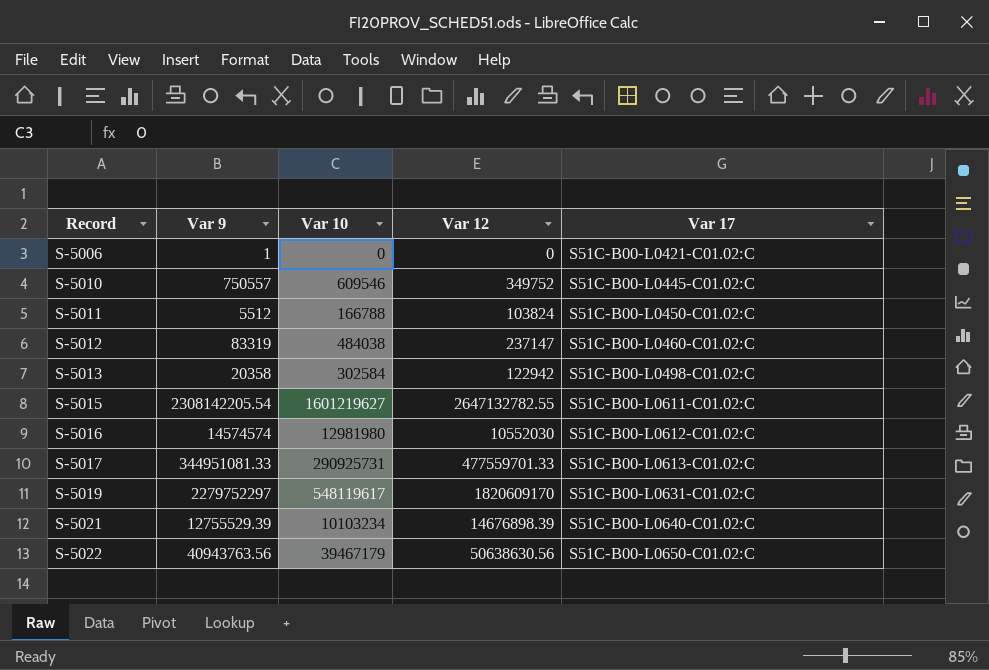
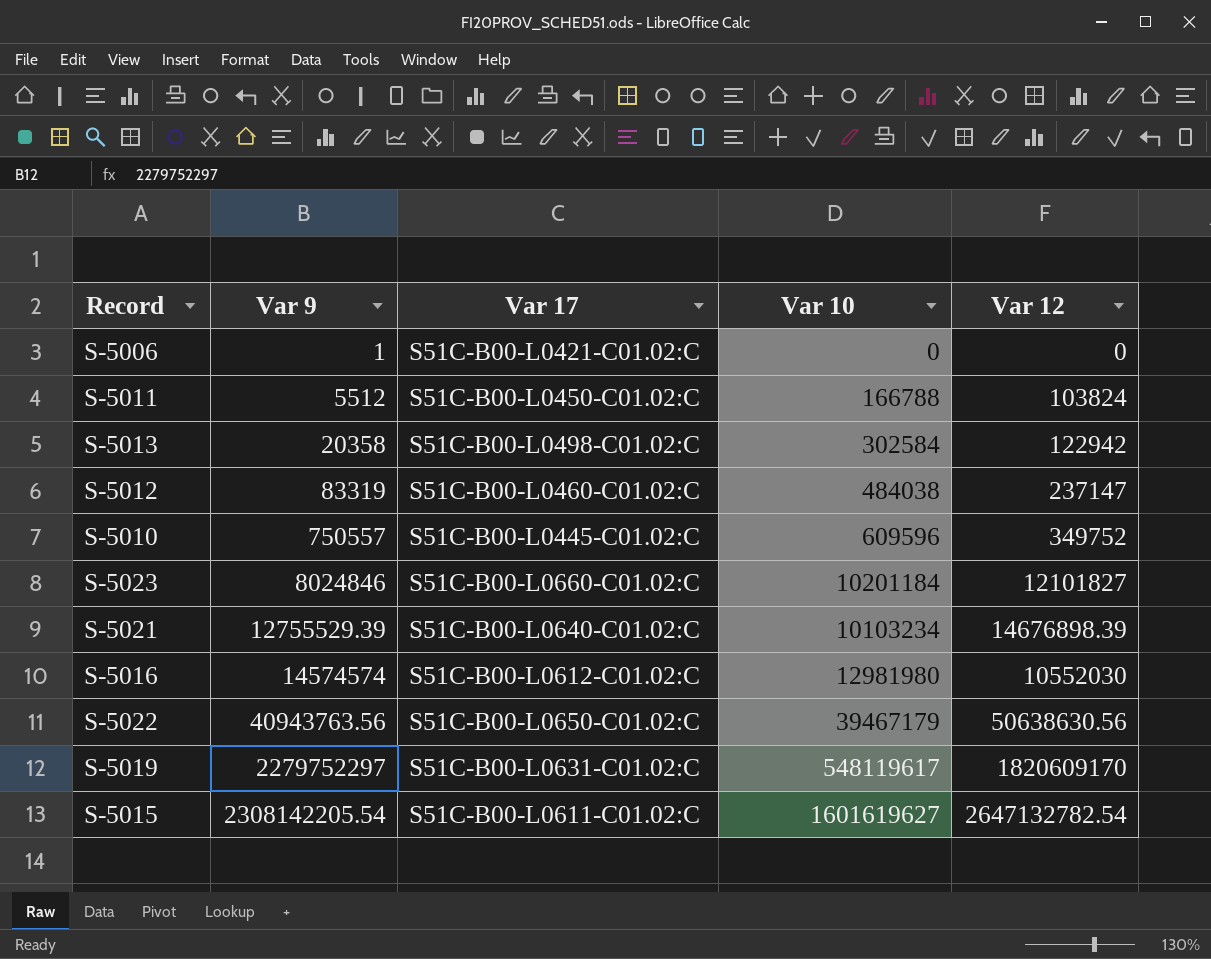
row order: Record ascending -> Var 9 ascending
column Var 17 | position: 5 -> 3
row S-5017: 344951081.33 | 290925731 | 477559701.33 | S51C-B00-L0613-C01.02:C -> none
S-5010 | Var 10: 609546 -> 609596
row S-5023: none -> 8024846 | S51C-B00-L0660-C01.02:C | 10201184 | 12101827
S-5015 | Var 10: 1601219627 -> 1601619627
S-5015 | Var 12: 2647132782.55 -> 2647132782.54

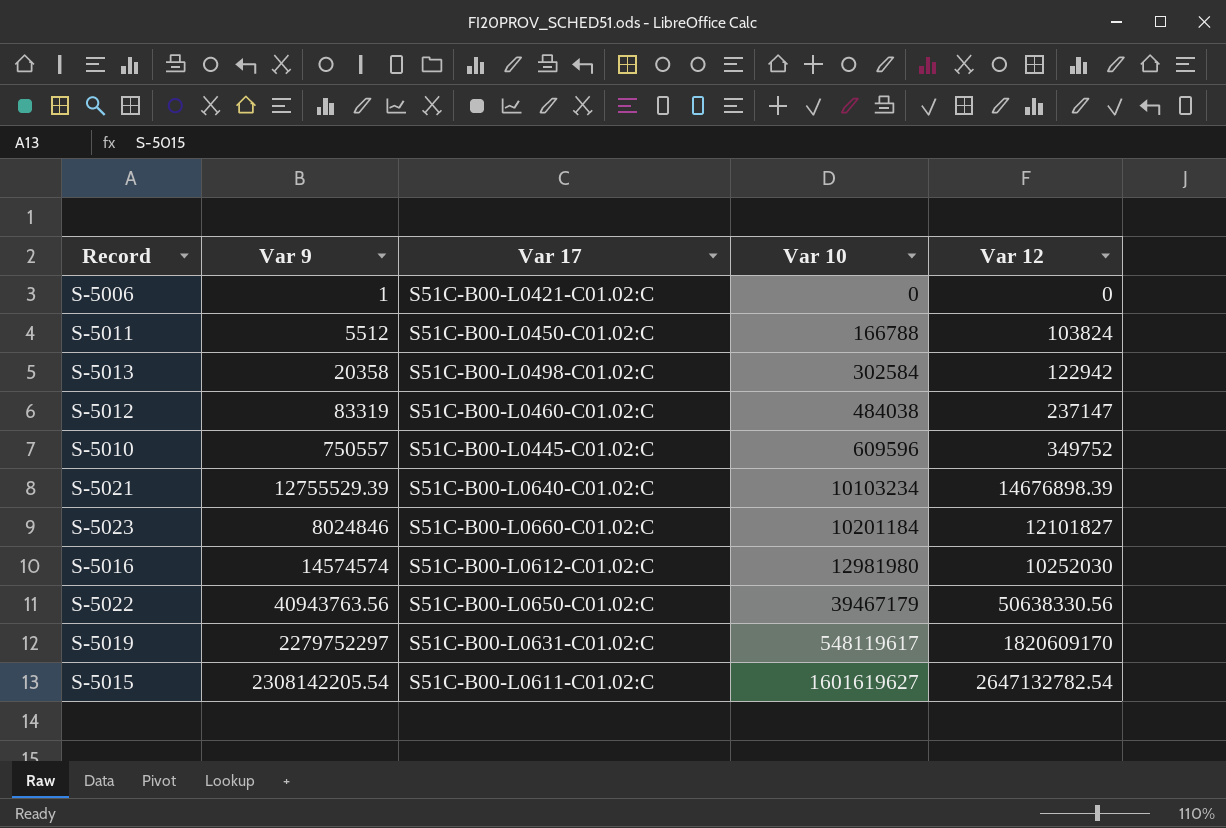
row order: Var 9 ascending -> Var 10 ascending
S-5016 | Var 12: 10552030 -> 10252030
S-5022 | Var 12: 50638630.56 -> 50638330.56

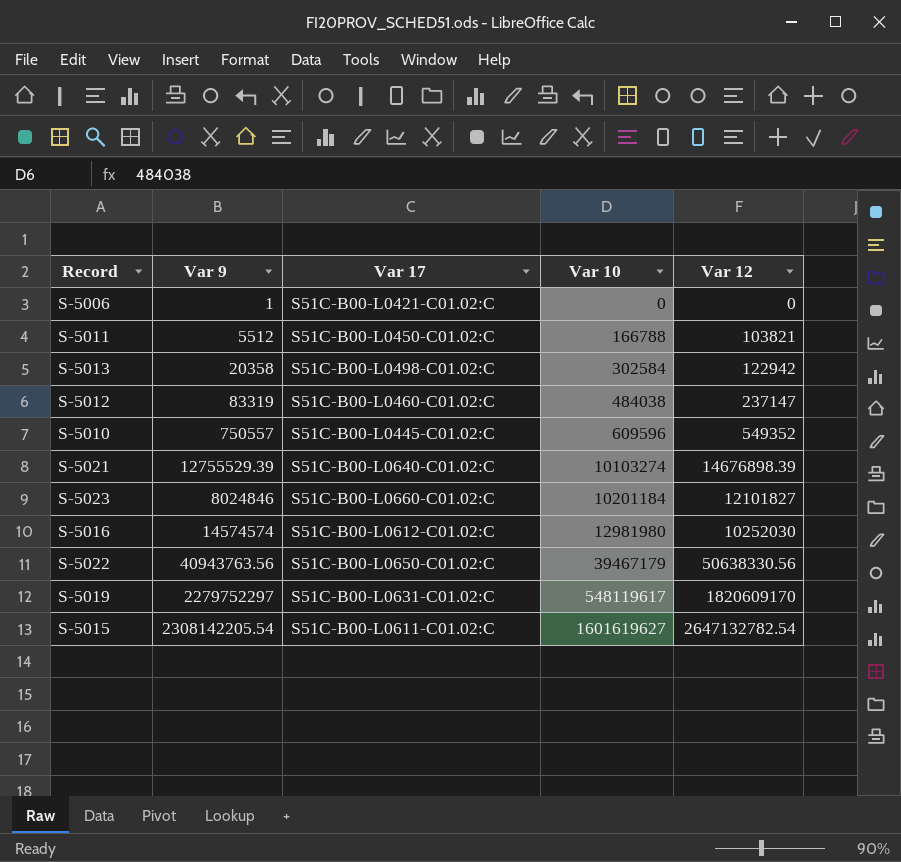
S-5011 | Var 12: 103824 -> 103821
S-5010 | Var 12: 349752 -> 549352
S-5021 | Var 10: 10103234 -> 10103274

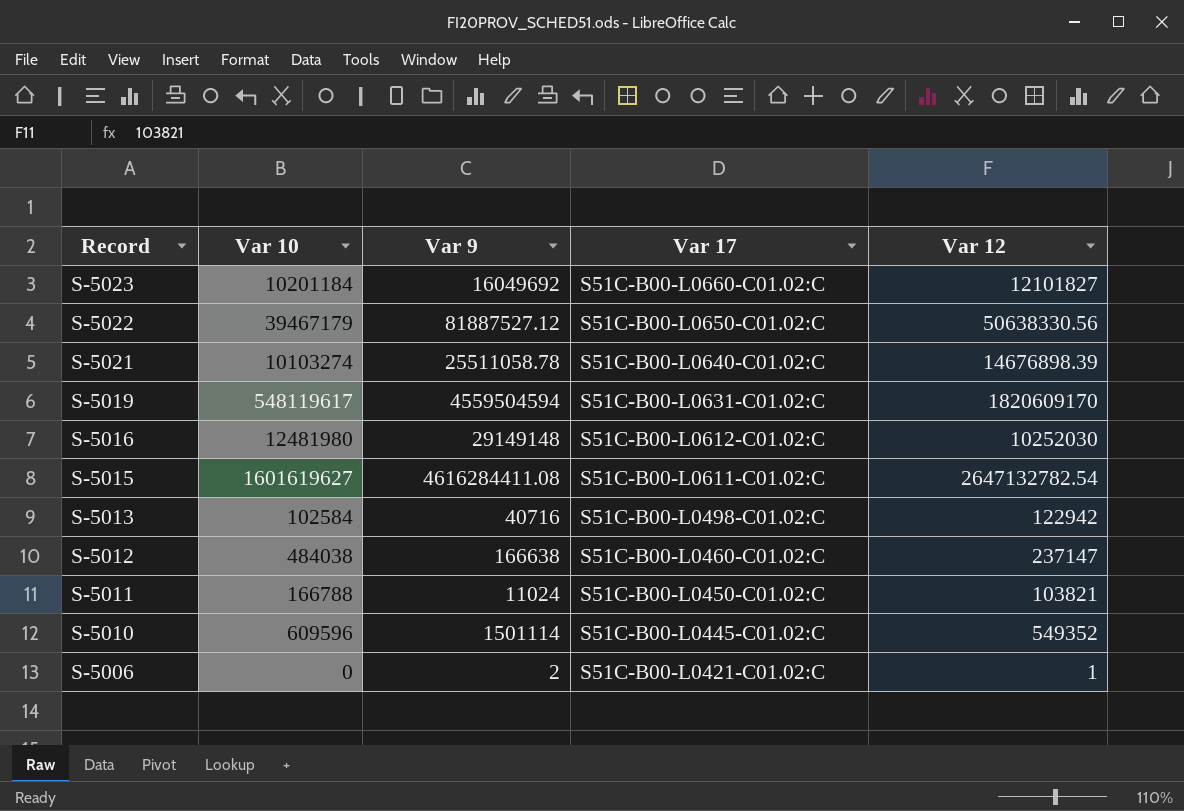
row order: Var 10 ascending -> Record descending
column Var 10 | position: 4 -> 2
S-5023 | Var 9: 8024846 -> 16049692
S-5022 | Var 9: 40943763.56 -> 81887527.12
S-5021 | Var 9: 12755529.39 -> 25511058.78
S-5019 | Var 9: 2279752297 -> 4559504594
S-5016 | Var 10: 12981980 -> 12481980
S-5016 | Var 9: 14574574 -> 29149148
S-5015 | Var 9: 2308142205.54 -> 4616284411.08
S-5013 | Var 10: 302584 -> 102584
S-5013 | Var 9: 20358 -> 40716
S-5012 | Var 9: 83319 -> 166638
S-5011 | Var 9: 5512 -> 11024
S-5010 | Var 9: 750557 -> 1501114
S-5006 | Var 9: 1 -> 2
S-5006 | Var 12: 0 -> 1

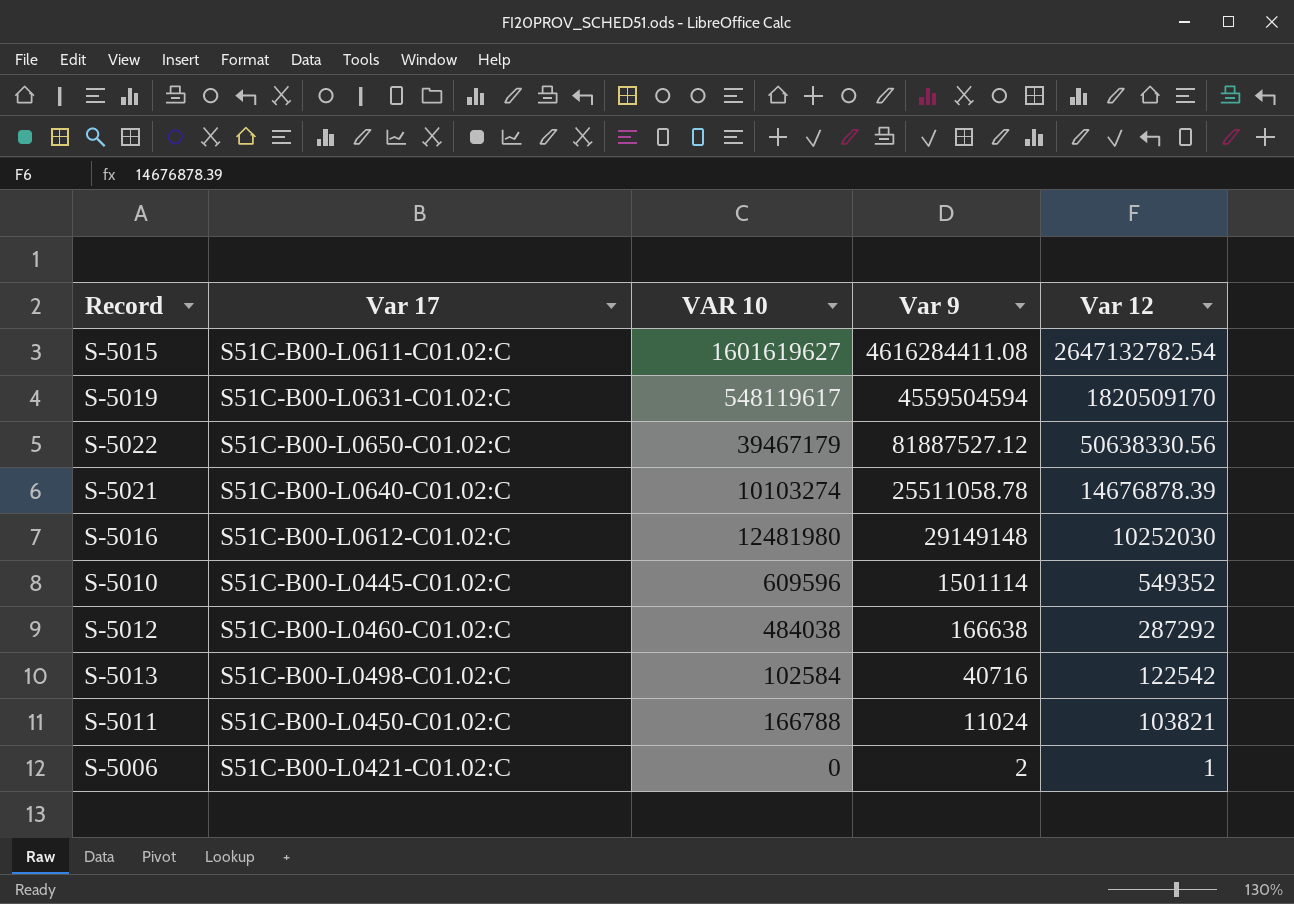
row order: Record descending -> Var 12 descending
column Var 17 | position: 4 -> 2
column name: Var 10 -> VAR 10
row S-5023: 10201184 | 16049692 | S51C-B00-L0660-C01.02:C | 12101827 -> none
S-5019 | Var 12: 1820609170 -> 1820509170
S-5021 | Var 12: 14676898.39 -> 14676878.39
S-5012 | Var 12: 237147 -> 287292
S-5013 | Var 12: 122942 -> 122542

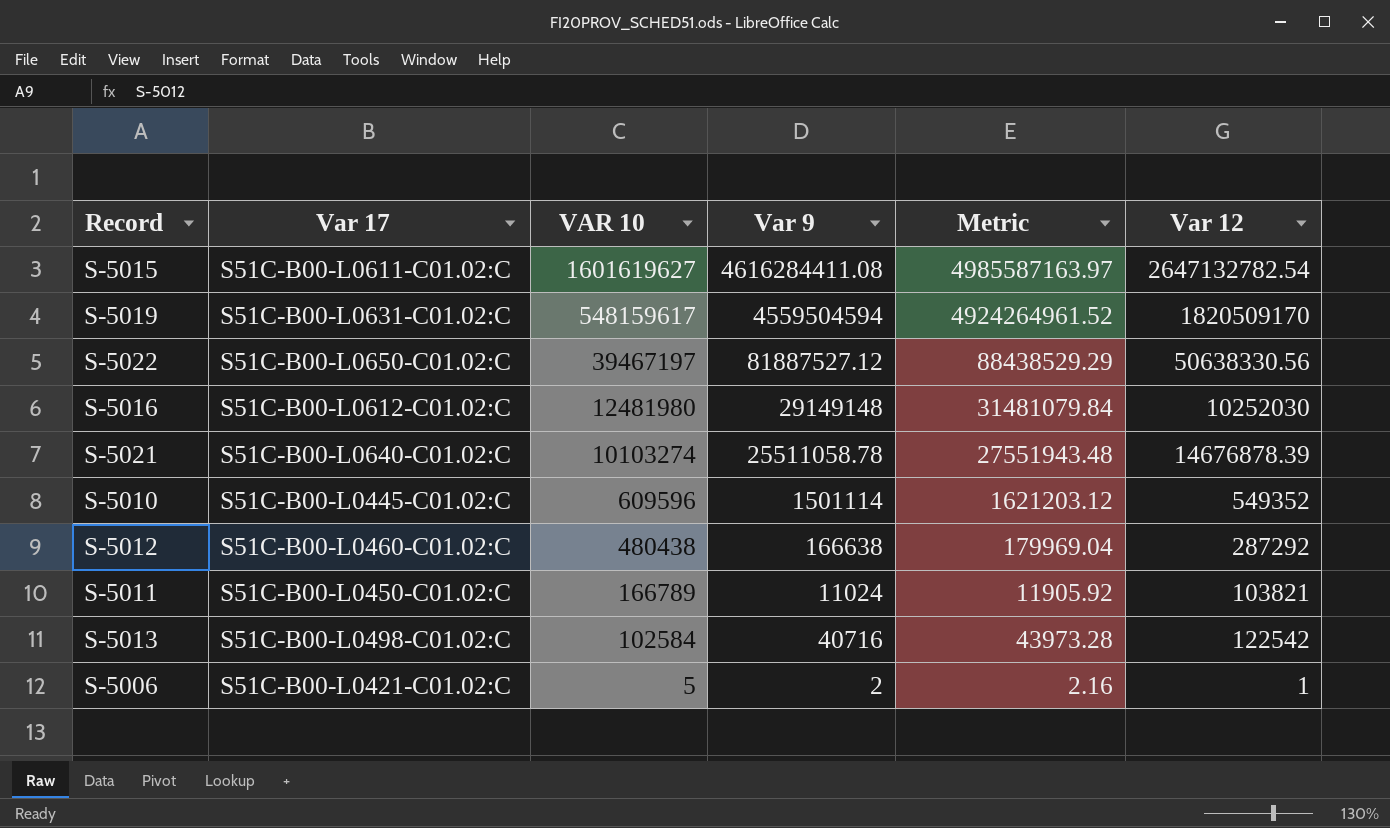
row order: Var 12 descending -> VAR 10 descending
column Metric | formula: none -> [Var 9] * 1.08
S-5019 | VAR 10: 548119617 -> 548159617
S-5022 | VAR 10: 39467179 -> 39467197
S-5012 | VAR 10: 484038 -> 480438
S-5011 | VAR 10: 166788 -> 166789
S-5006 | VAR 10: 0 -> 5

